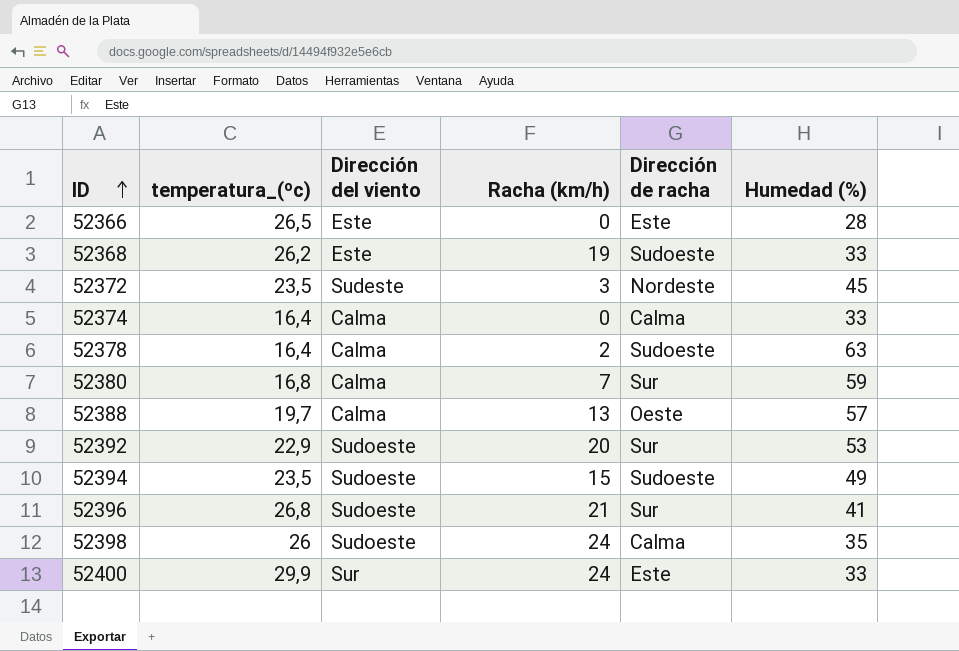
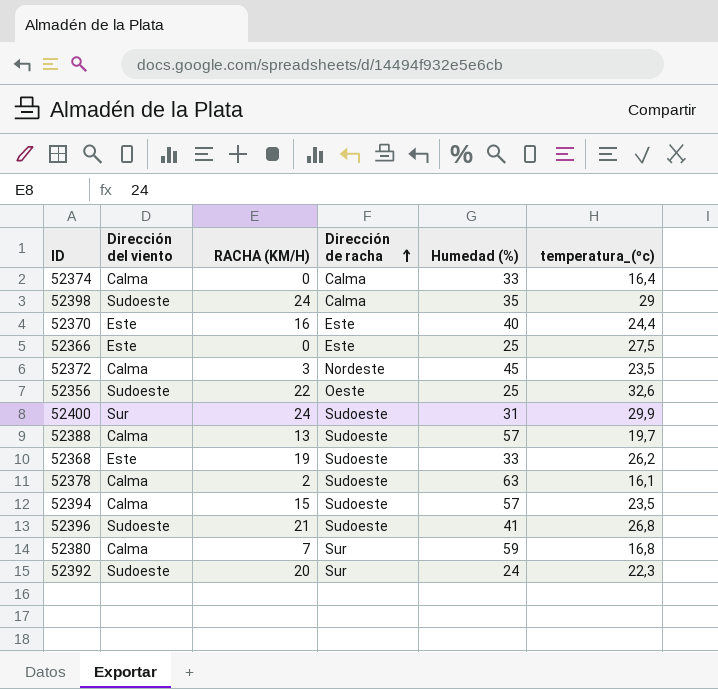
row order: ID ascending -> Dirección de racha ascending
column name: Racha (km/h) -> RACHA (KM/H)
column temperatura_(ºc) | position: 2 -> 6
52398 | temperatura_(ºc): 26 -> 29
row 52370: none -> Este | 16 | Este | 40 | 24,4
52366 | Humedad (%): 28 -> 25
52366 | temperatura_(ºc): 26,5 -> 27,5
52372 | Dirección del viento: Sudeste -> Calma
row 52356: none -> Sudoeste | 22 | Oeste | 25 | 32,6
52400 | Dirección de racha: Este -> Sudoeste
52400 | Humedad (%): 33 -> 31
52388 | Dirección de racha: Oeste -> Sudoeste
52378 | temperatura_(ºc): 16,4 -> 16,1
52394 | Dirección del viento: Sudoeste -> Calma
52394 | Humedad (%): 49 -> 57
52396 | Dirección de racha: Sur -> Sudoeste
52392 | Humedad (%): 53 -> 24
52392 | temperatura_(ºc): 22,9 -> 22,3

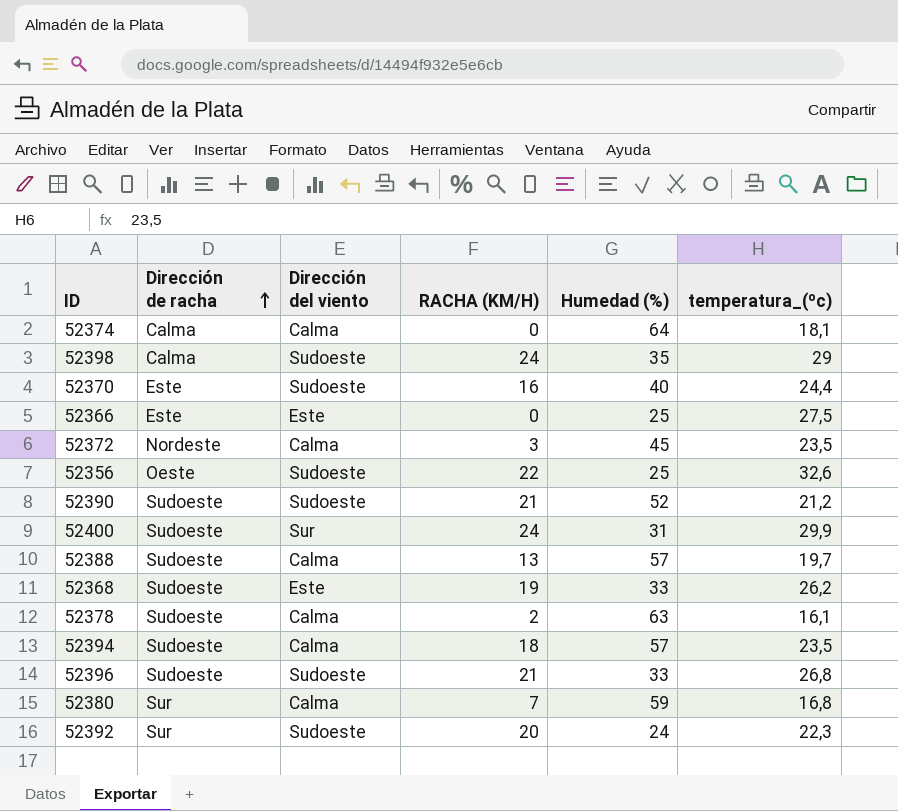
column Dirección de racha | position: 4 -> 2
52374 | Humedad (%): 33 -> 64
52374 | temperatura_(ºc): 16,4 -> 18,1
52370 | Dirección del viento: Este -> Sudoeste
row 52390: none -> Sudoeste | Sudoeste | 21 | 52 | 21,2
52394 | RACHA (KM/H): 15 -> 18
52396 | Humedad (%): 41 -> 33

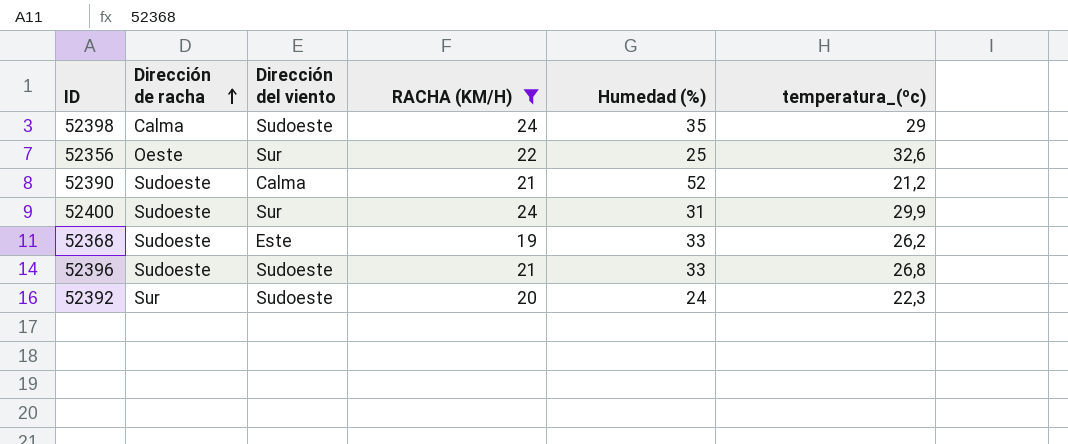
filter: none -> RACHA (KM/H) >= 19
52356 | Dirección del viento: Sudoeste -> Sur
52390 | Dirección del viento: Sudoeste -> Calma

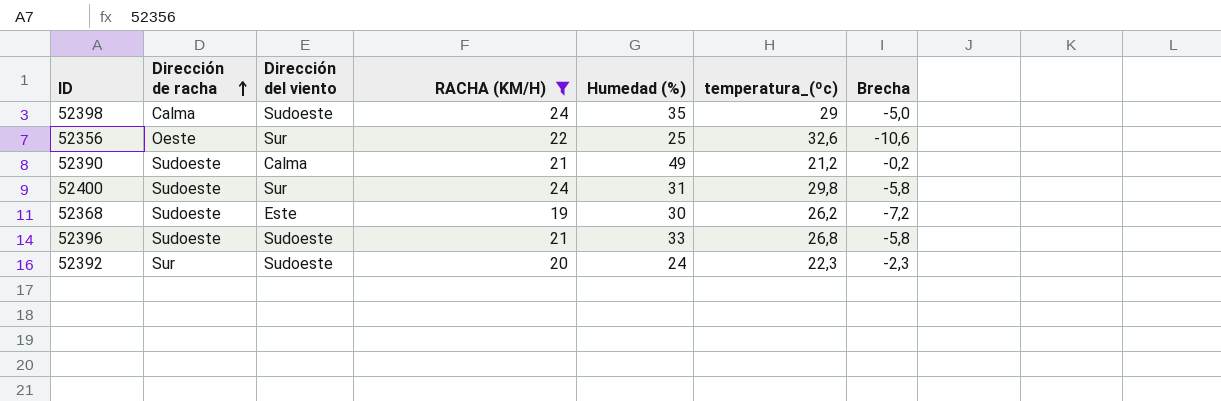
column Brecha | formula: none -> [RACHA (KM/H)] - [temperatura_(ºc)]
52390 | Humedad (%): 52 -> 49
52400 | temperatura_(ºc): 29,9 -> 29,8
52368 | Humedad (%): 33 -> 30

